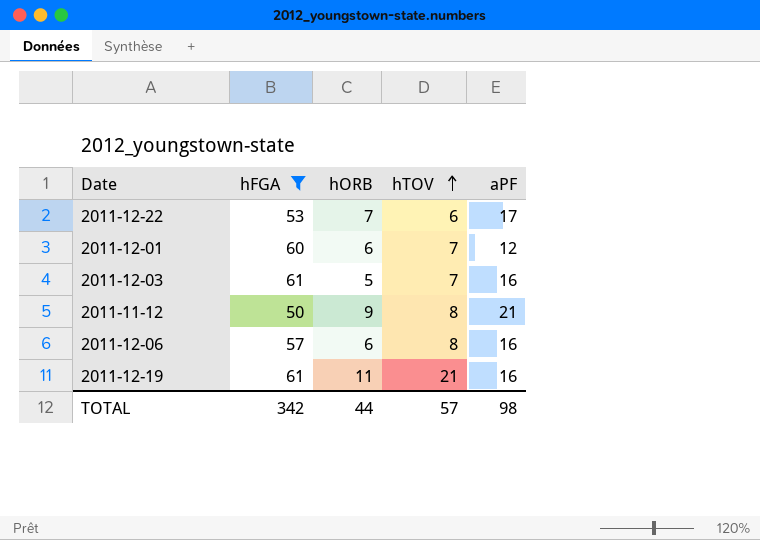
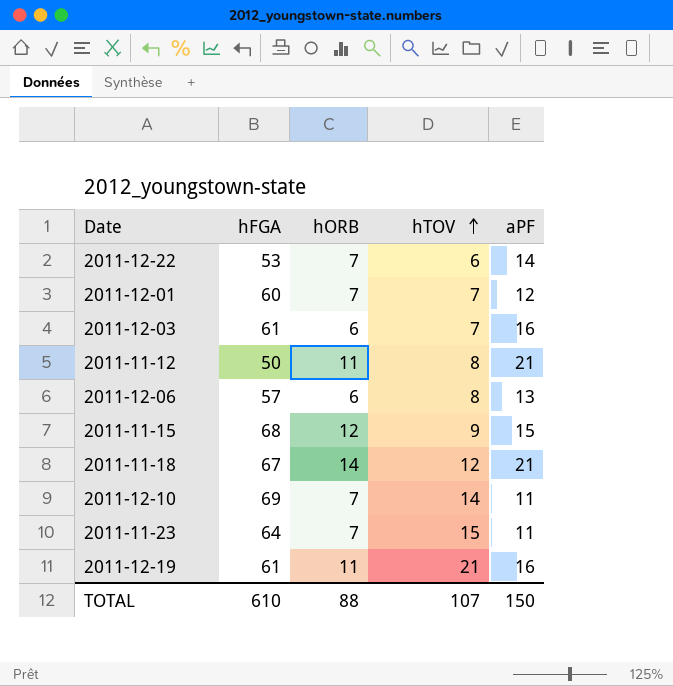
filter: hFGA <= 61 -> none
2011-12-22 | aPF: 17 -> 14
2011-12-01 | hORB: 6 -> 7
2011-12-03 | hORB: 5 -> 6
2011-11-12 | hORB: 9 -> 11
2011-12-06 | aPF: 16 -> 13
TOTAL | hFGA: 342 -> 610
TOTAL | hORB: 44 -> 88
TOTAL | hTOV: 57 -> 107
TOTAL | aPF: 98 -> 150

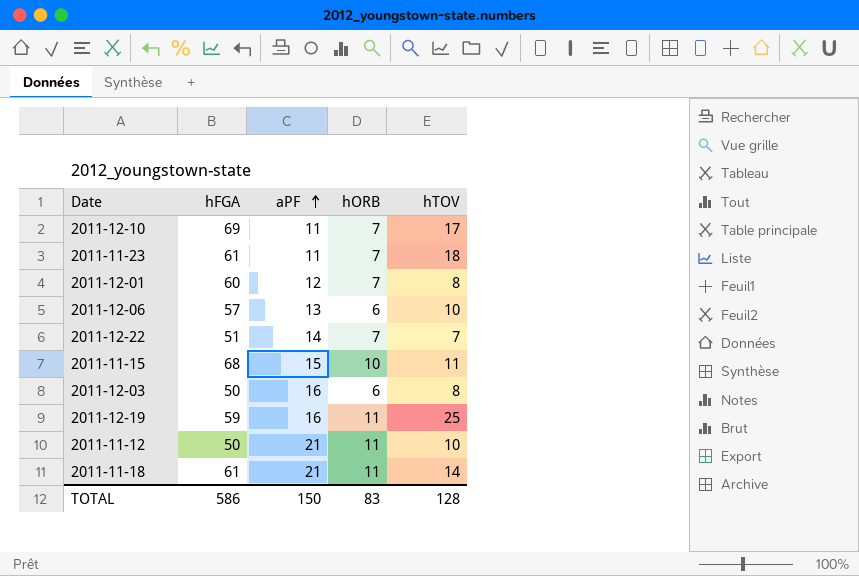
row order: hTOV ascending -> aPF ascending
column aPF | position: 5 -> 3
2011-12-10 | hTOV: 14 -> 17
2011-11-23 | hFGA: 64 -> 61
2011-11-23 | hTOV: 15 -> 18
2011-12-01 | hTOV: 7 -> 8
2011-12-06 | hTOV: 8 -> 10
2011-12-22 | hFGA: 53 -> 51
2011-12-22 | hTOV: 6 -> 7
2011-11-15 | hORB: 12 -> 10
2011-11-15 | hTOV: 9 -> 11
2011-12-03 | hFGA: 61 -> 50
2011-12-03 | hTOV: 7 -> 8
2011-12-19 | hFGA: 61 -> 59
2011-12-19 | hTOV: 21 -> 25
2011-11-12 | hTOV: 8 -> 10
2011-11-18 | hFGA: 67 -> 61
2011-11-18 | hORB: 14 -> 11
2011-11-18 | hTOV: 12 -> 14
TOTAL | hFGA: 610 -> 586
TOTAL | hORB: 88 -> 83
TOTAL | hTOV: 107 -> 128

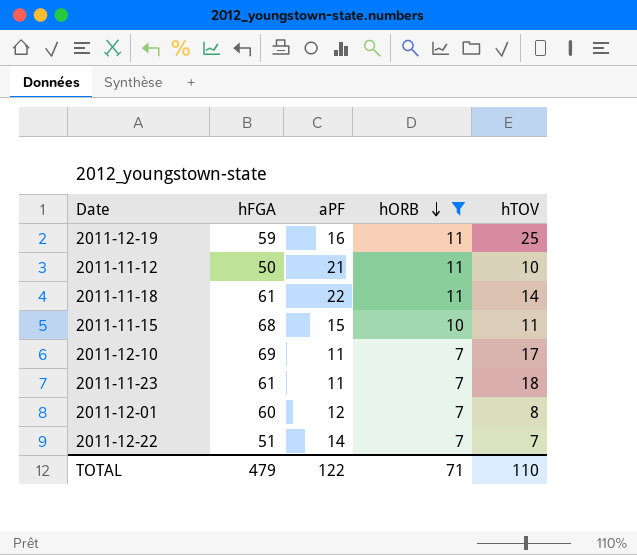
filter: none -> hORB != 6
row order: aPF ascending -> hORB descending
2011-11-18 | aPF: 21 -> 22
TOTAL | hFGA: 586 -> 479
TOTAL | aPF: 150 -> 122
TOTAL | hORB: 83 -> 71
TOTAL | hTOV: 128 -> 110

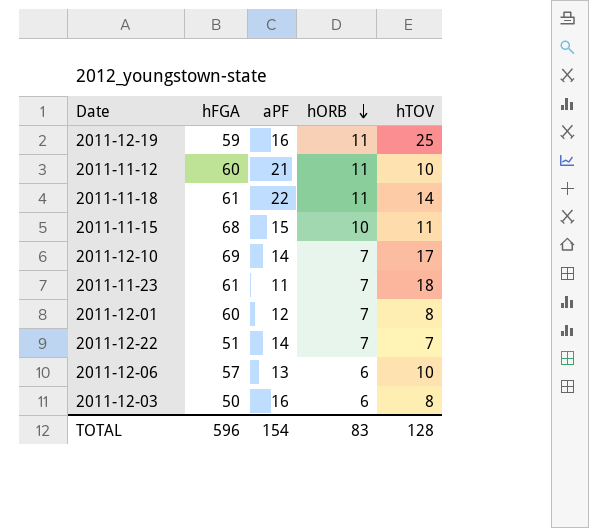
filter: hORB != 6 -> none
2011-11-12 | hFGA: 50 -> 60
2011-12-10 | aPF: 11 -> 14
TOTAL | hFGA: 479 -> 596
TOTAL | aPF: 122 -> 154
TOTAL | hORB: 71 -> 83
TOTAL | hTOV: 110 -> 128

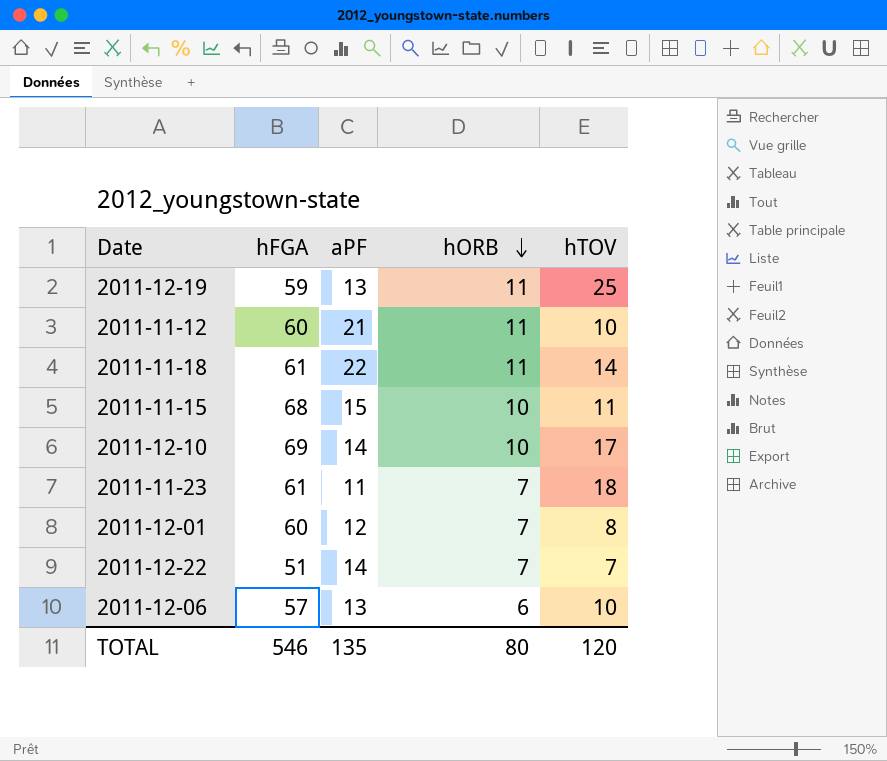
row 2011-12-03: 50 | 16 | 6 | 8 -> none
2011-12-19 | aPF: 16 -> 13
2011-12-10 | hORB: 7 -> 10
TOTAL | hFGA: 596 -> 546
TOTAL | aPF: 154 -> 135
TOTAL | hORB: 83 -> 80
TOTAL | hTOV: 128 -> 120

